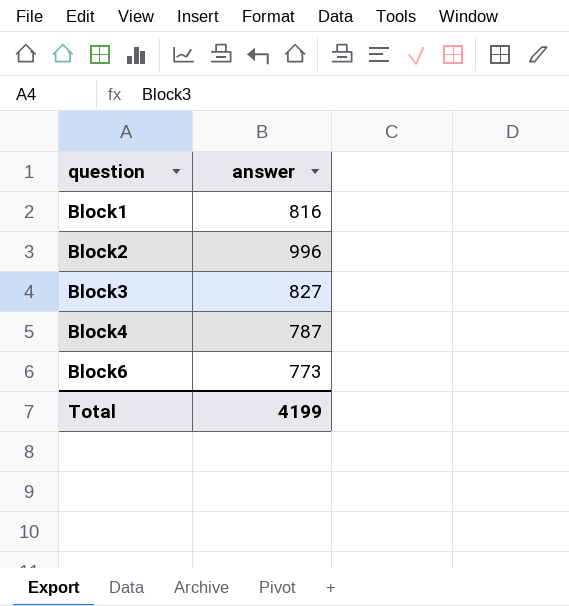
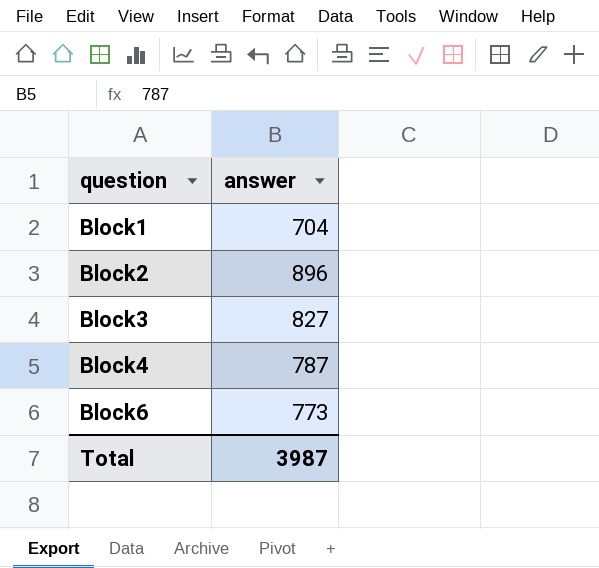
Block1 | answer: 816 -> 704
Block2 | answer: 996 -> 896
Total | answer: 4199 -> 3987

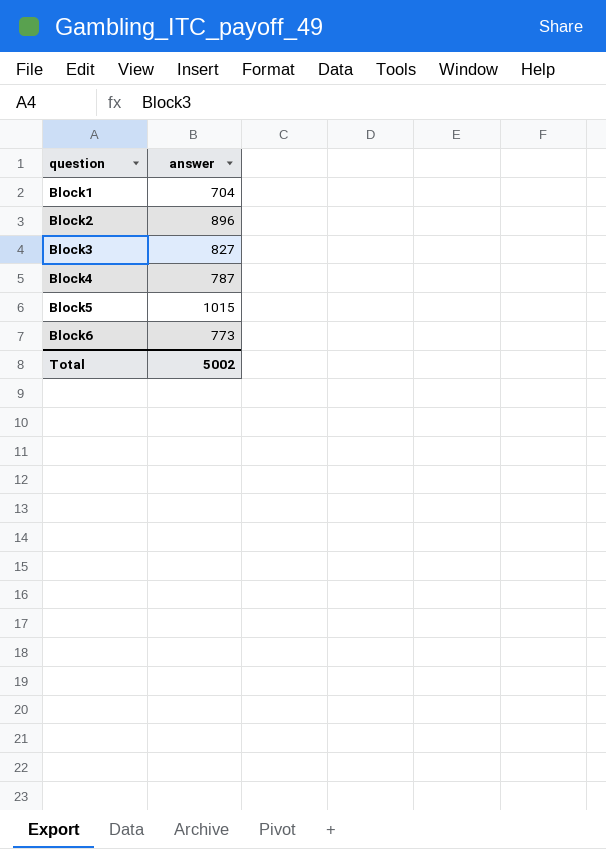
row Block5: none -> 1015
Total | answer: 3987 -> 5002

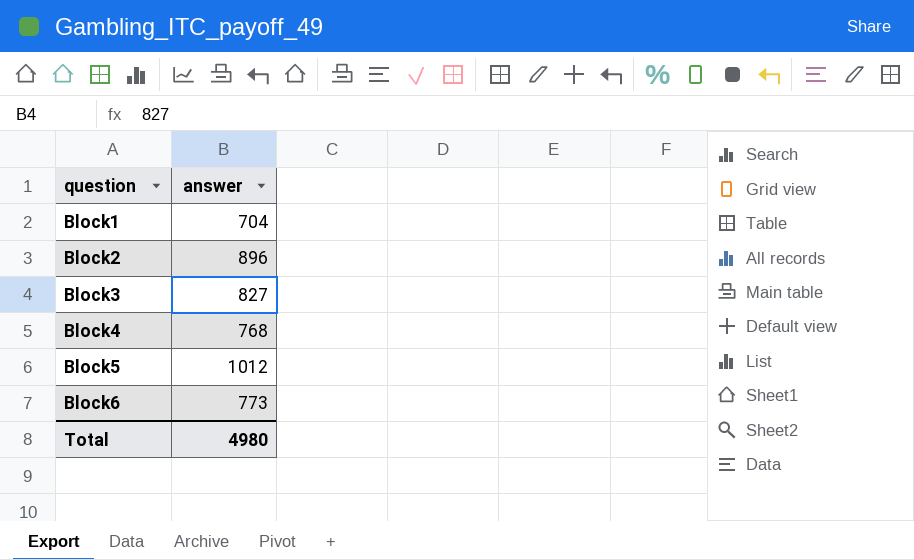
Block4 | answer: 787 -> 768
Block5 | answer: 1015 -> 1012
Total | answer: 5002 -> 4980

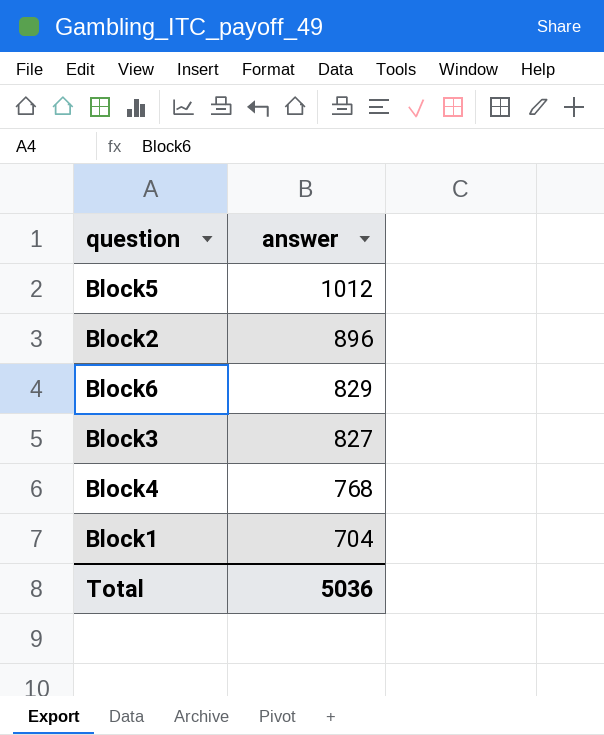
row order: question ascending -> answer descending
Block6 | answer: 773 -> 829
Total | answer: 4980 -> 5036

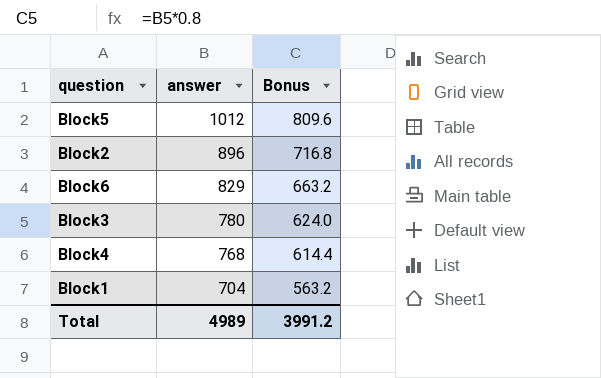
column Bonus | formula: none -> [answer] * 0.8
Block3 | answer: 827 -> 780
Total | answer: 5036 -> 4989

